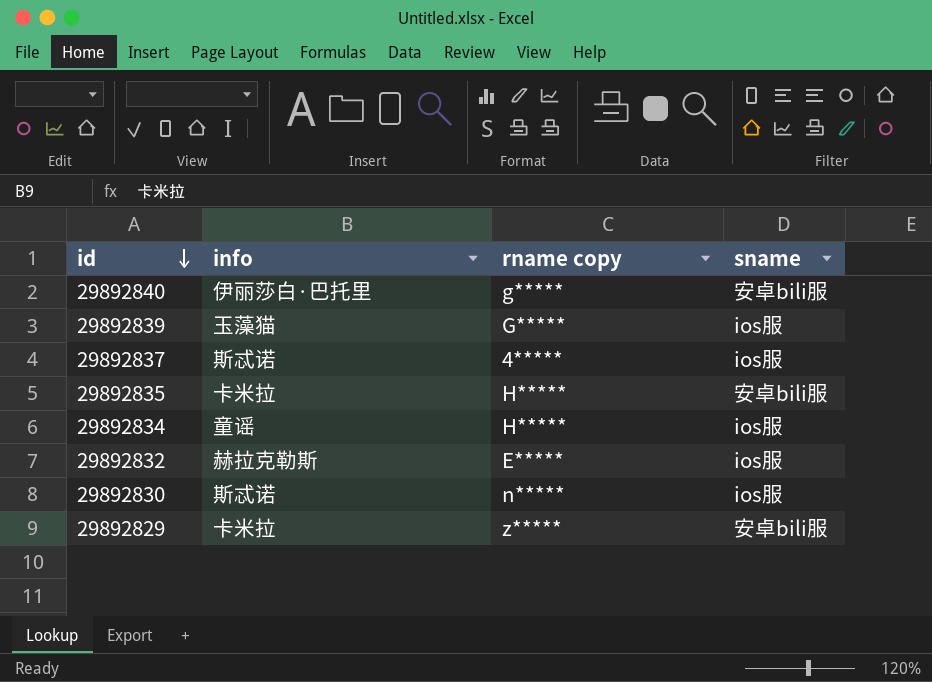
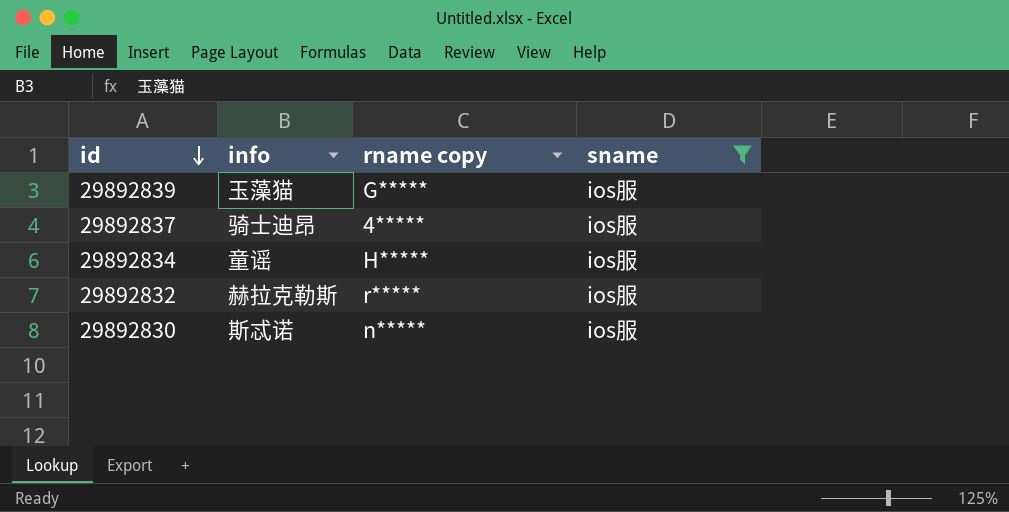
filter: none -> sname = ios服
29892837 | info: 斯忒诺 -> 骑士迪昂
29892832 | rname copy: E***** -> r*****

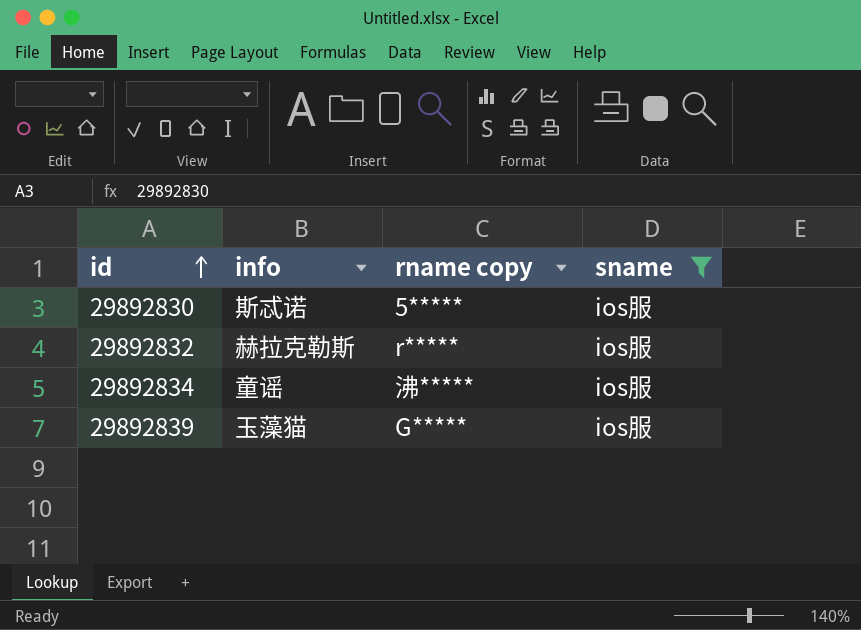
row order: id descending -> id ascending
row 29892837: 骑士迪昂 | 4***** | ios服 -> none
29892830 | rname copy: n***** -> 5*****
29892834 | rname copy: H***** -> 沸*****

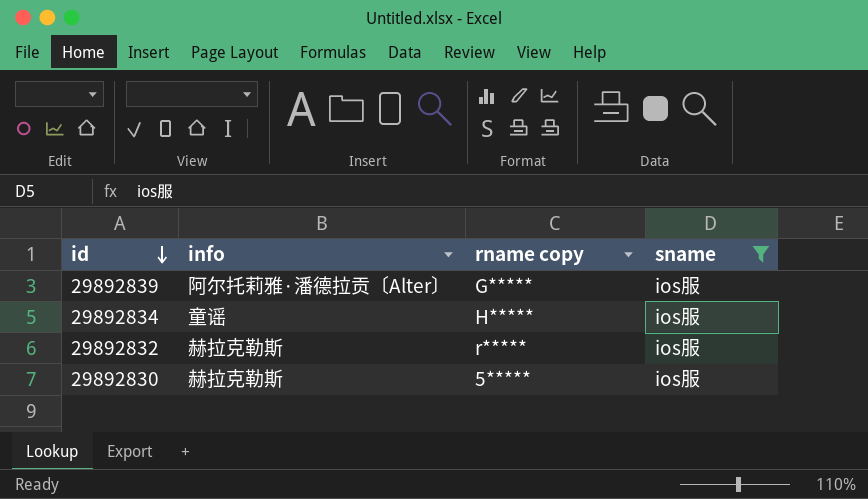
row order: id ascending -> id descending
29892839 | info: 玉藻猫 -> 阿尔托莉雅·潘德拉贡〔Alter〕
29892834 | rname copy: 沸***** -> H*****
29892830 | info: 斯忒诺 -> 赫拉克勒斯

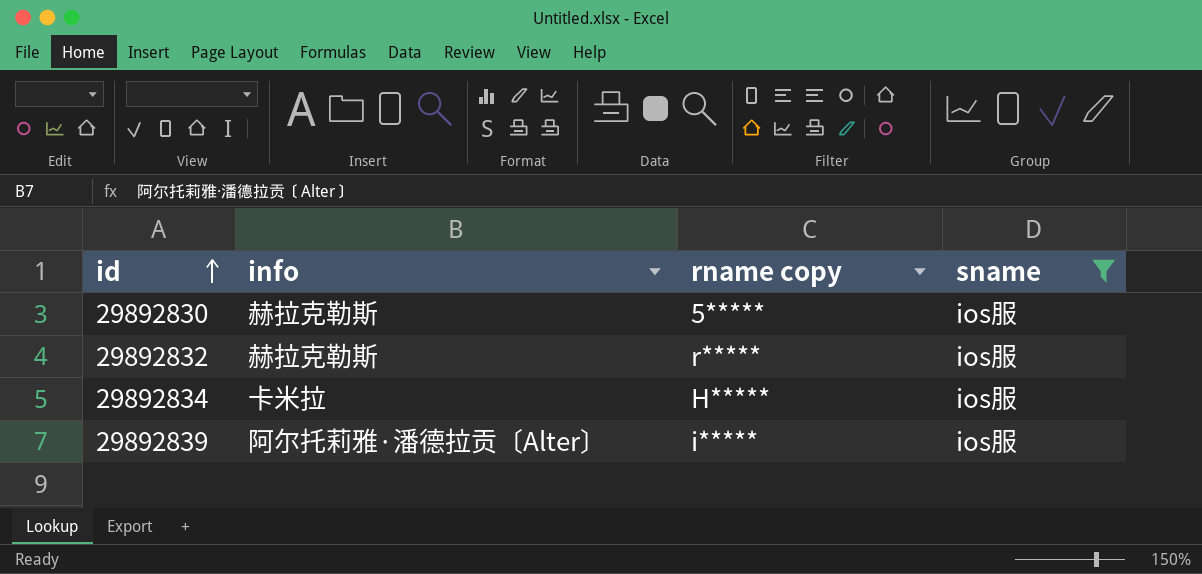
row order: id descending -> id ascending
29892834 | info: 童谣 -> 卡米拉
29892839 | rname copy: G***** -> i*****

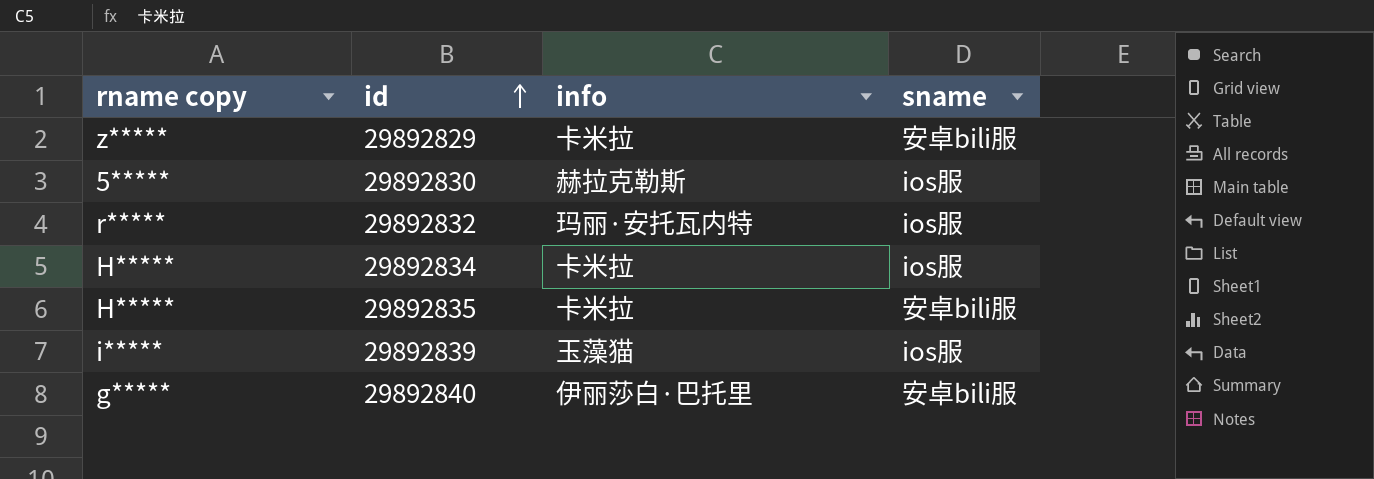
filter: sname = ios服 -> none
column rname copy | position: 3 -> 1
29892832 | info: 赫拉克勒斯 -> 玛丽·安托瓦内特
29892839 | info: 阿尔托莉雅·潘德拉贡〔Alter〕 -> 玉藻猫

